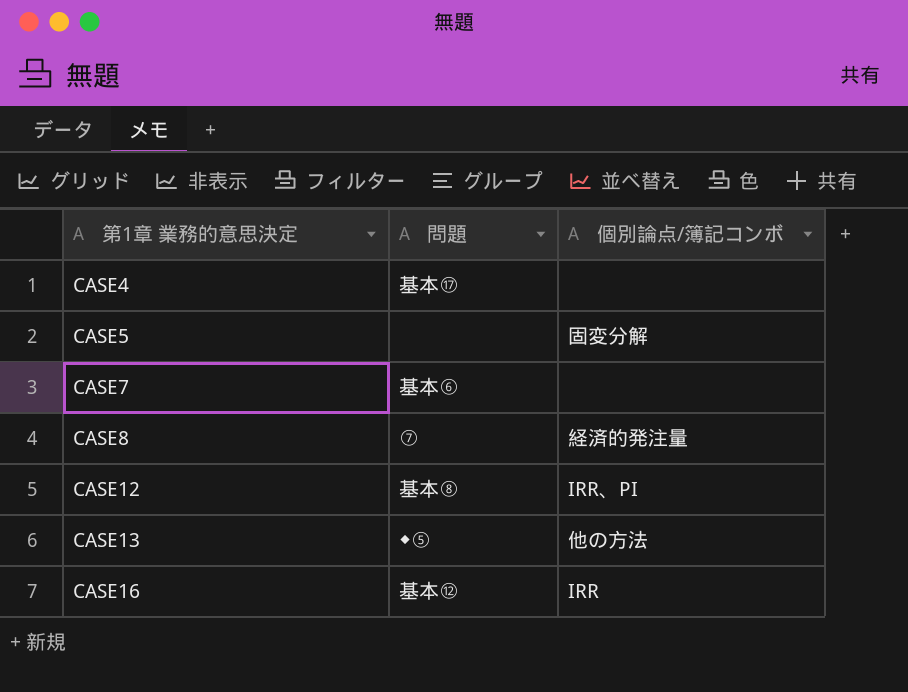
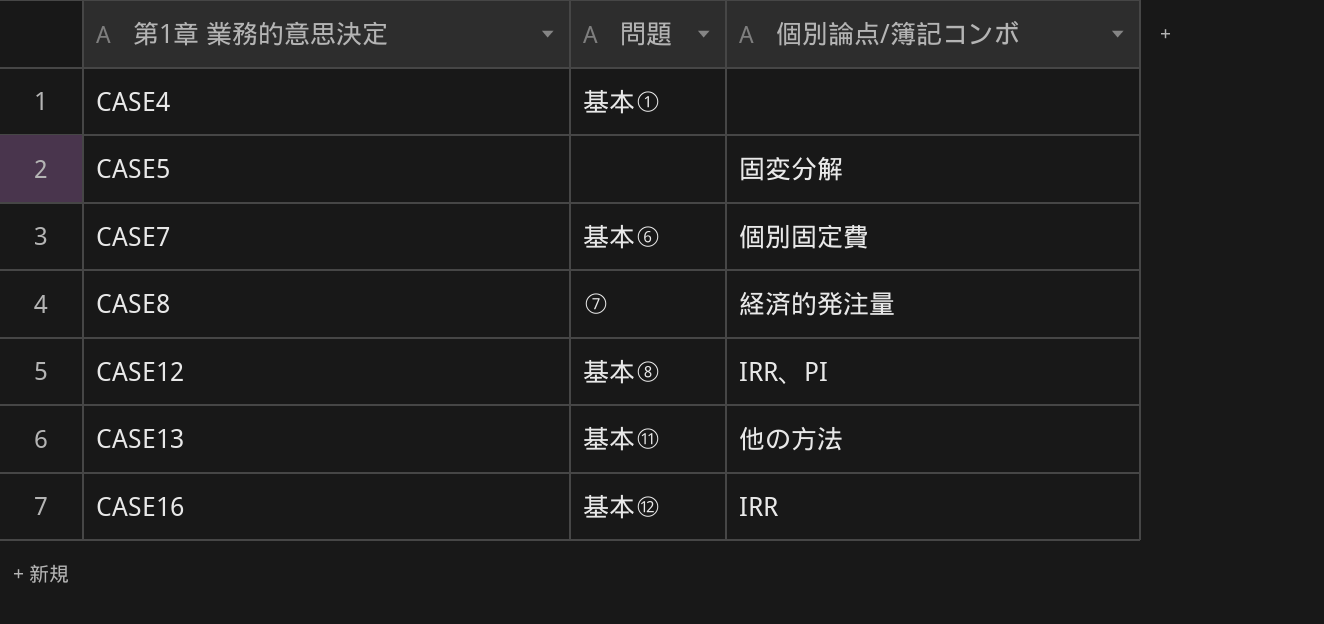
CASE4 | 問題: 基本⑰ -> 基本①
CASE7 | 個別論点/簿記コンボ: none -> 個別固定費
CASE13 | 問題: ◆⑤ -> 基本⑪

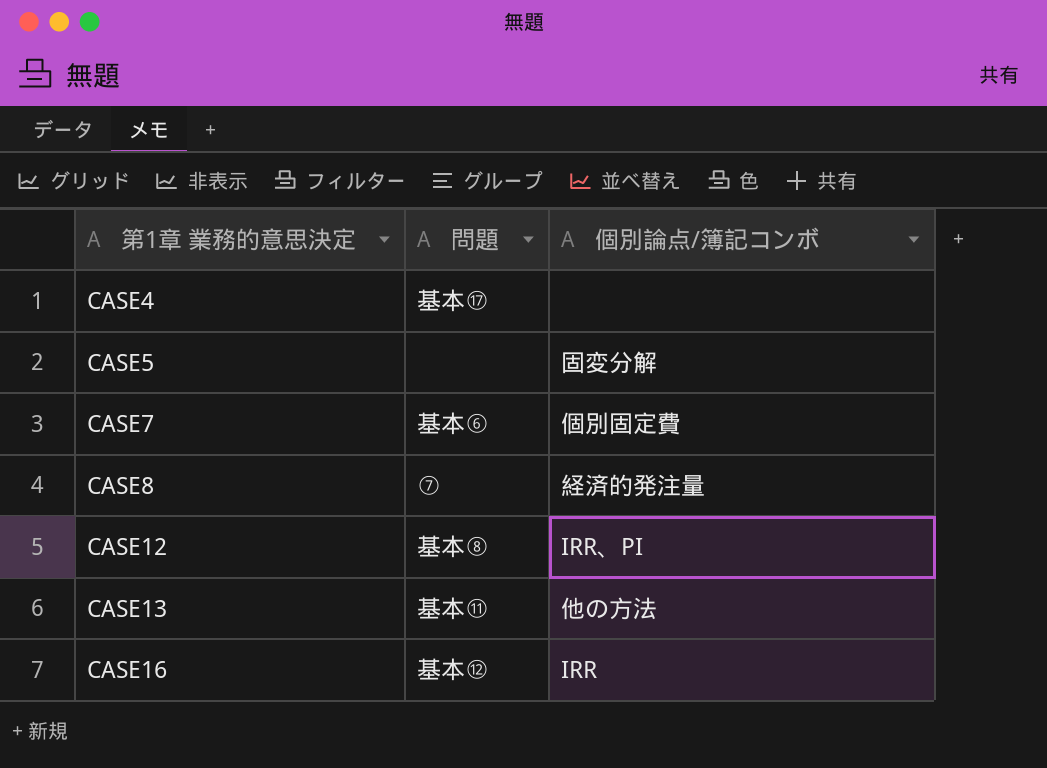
CASE4 | 問題: 基本① -> 基本⑰

